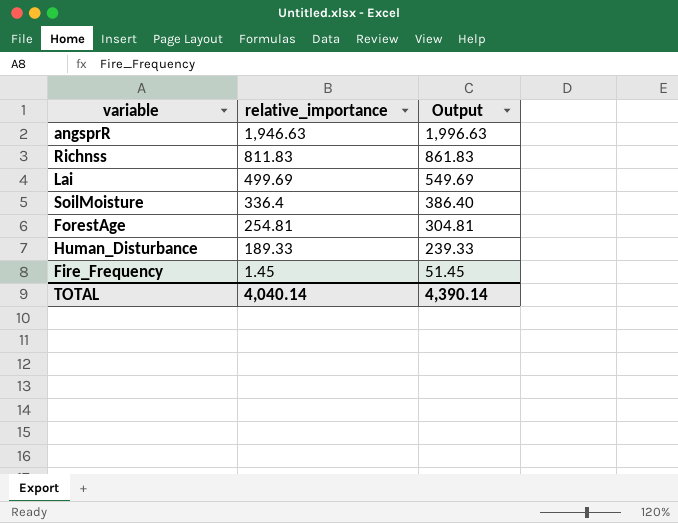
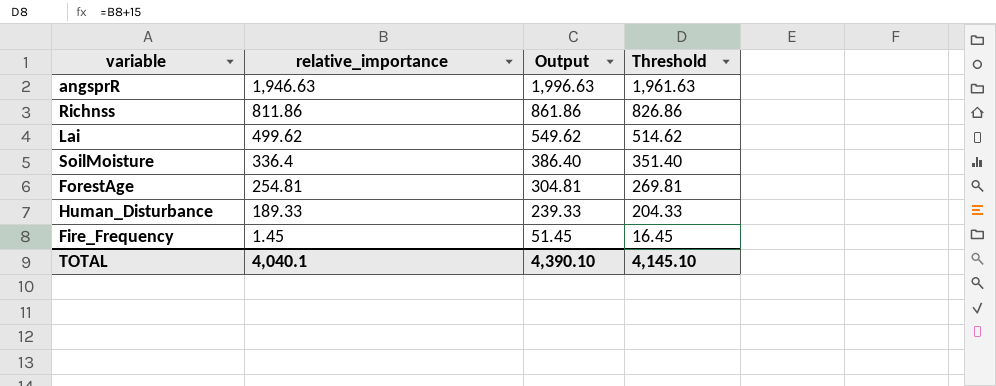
column Threshold | formula: none -> [relative_importance] + 15
Richnss | relative_importance: 811.83 -> 811.86
Richnss | Output: 861.83 -> 861.86
Lai | relative_importance: 499.69 -> 499.62
Lai | Output: 549.69 -> 549.62
TOTAL | relative_importance: 4,040.14 -> 4,040.1
TOTAL | Output: 4,390.14 -> 4,390.10

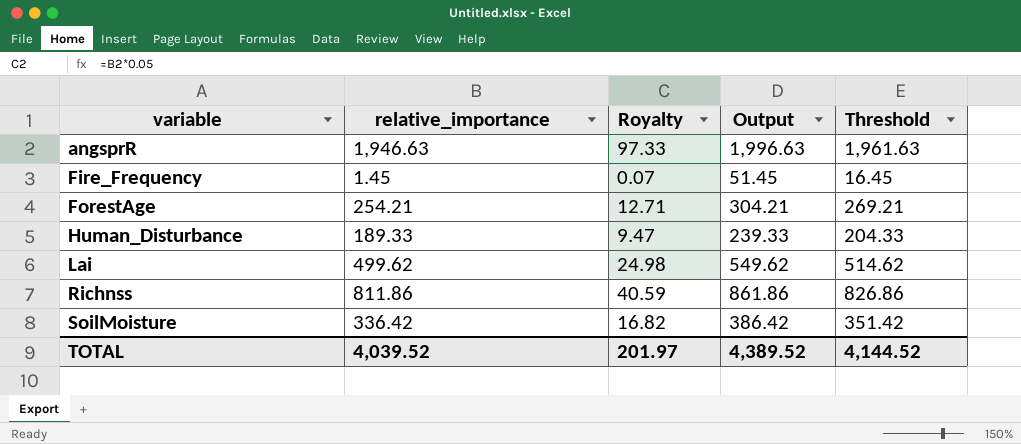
row order: relative_importance descending -> variable ascending
column Royalty | formula: none -> [relative_importance] * 0.05
ForestAge | relative_importance: 254.81 -> 254.21
ForestAge | Output: 304.81 -> 304.21
ForestAge | Threshold: 269.81 -> 269.21
SoilMoisture | relative_importance: 336.4 -> 336.42
SoilMoisture | Output: 386.40 -> 386.42
SoilMoisture | Threshold: 351.40 -> 351.42
TOTAL | relative_importance: 4,040.1 -> 4,039.52
TOTAL | Output: 4,390.10 -> 4,389.52
TOTAL | Threshold: 4,145.10 -> 4,144.52

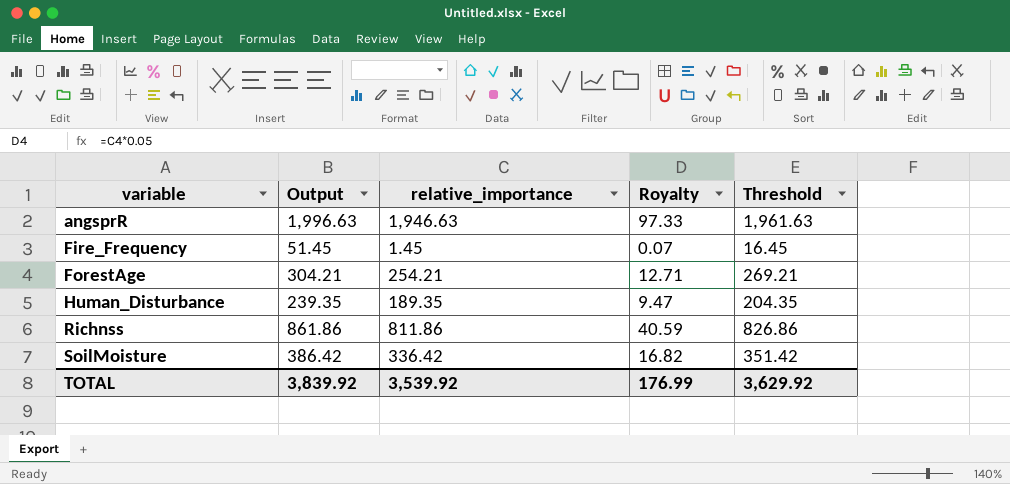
column Output | position: 4 -> 2
row Lai: 499.62 | 24.98 | 549.62 | 514.62 -> none
Human_Disturbance | Output: 239.33 -> 239.35
Human_Disturbance | relative_importance: 189.33 -> 189.35
Human_Disturbance | Threshold: 204.33 -> 204.35
TOTAL | Output: 4,389.52 -> 3,839.92
TOTAL | relative_importance: 4,039.52 -> 3,539.92
TOTAL | Royalty: 201.97 -> 176.99
TOTAL | Threshold: 4,144.52 -> 3,629.92

